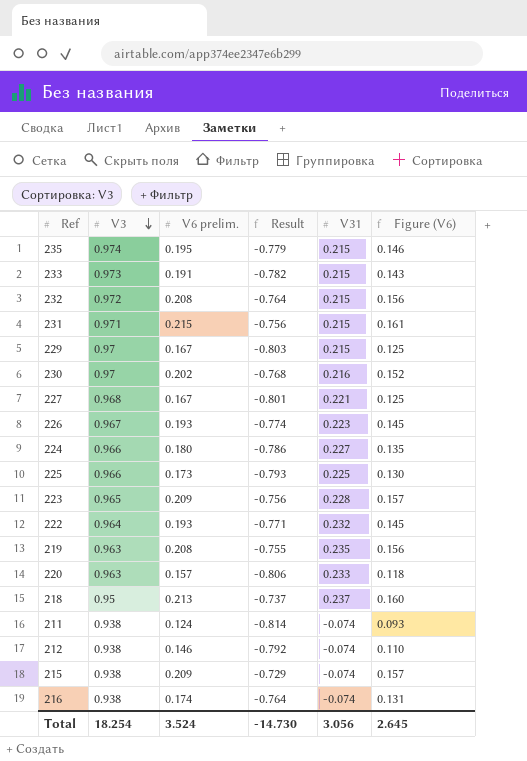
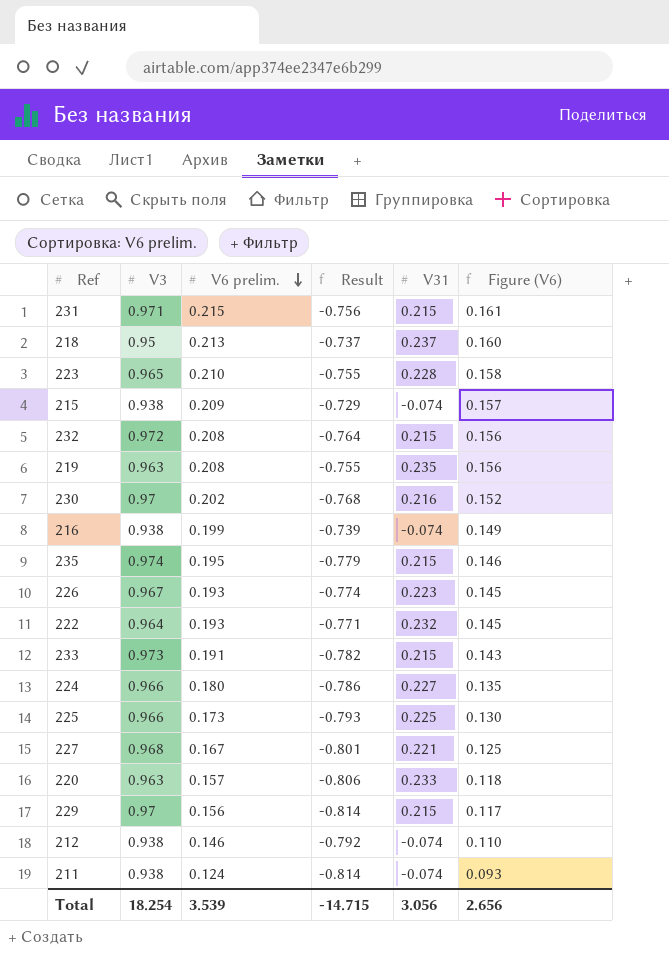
row order: V3 descending -> V6 prelim. descending
223 | V6 prelim.: 0.209 -> 0.210
223 | Result: -0.756 -> -0.755
223 | Figure (V6): 0.157 -> 0.158
216 | V6 prelim.: 0.174 -> 0.199
216 | Result: -0.764 -> -0.739
216 | Figure (V6): 0.131 -> 0.149
229 | V6 prelim.: 0.167 -> 0.156
229 | Result: -0.803 -> -0.814
229 | Figure (V6): 0.125 -> 0.117
Total | V6 prelim.: 3.524 -> 3.539
Total | Result: -14.730 -> -14.715
Total | Figure (V6): 2.645 -> 2.656

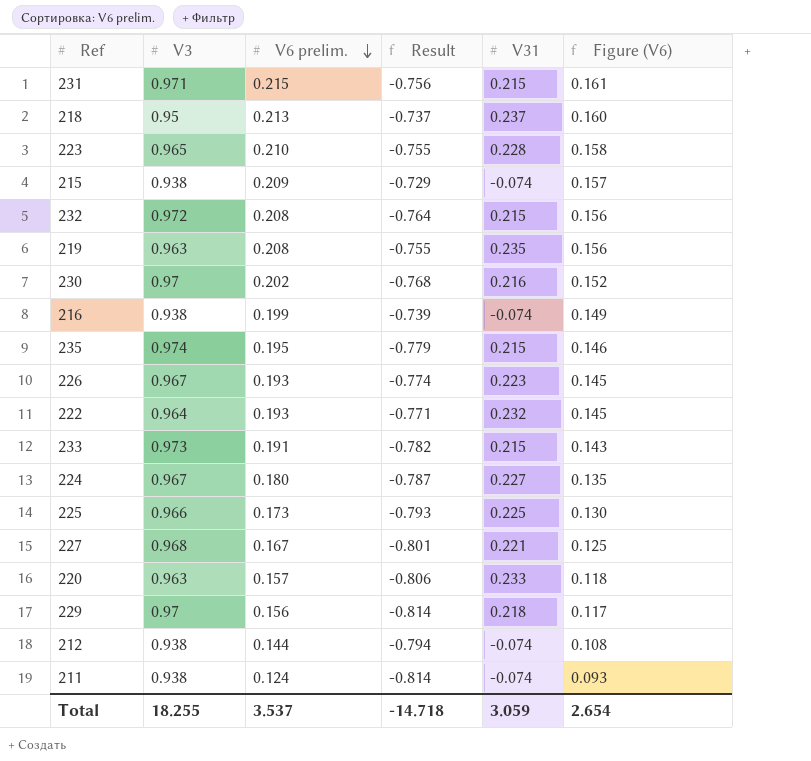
224 | V3: 0.966 -> 0.967
224 | Result: -0.786 -> -0.787
229 | V31: 0.215 -> 0.218
212 | V6 prelim.: 0.146 -> 0.144
212 | Result: -0.792 -> -0.794
212 | Figure (V6): 0.110 -> 0.108
Total | V3: 18.254 -> 18.255
Total | V6 prelim.: 3.539 -> 3.537
Total | Result: -14.715 -> -14.718
Total | V31: 3.056 -> 3.059
Total | Figure (V6): 2.656 -> 2.654

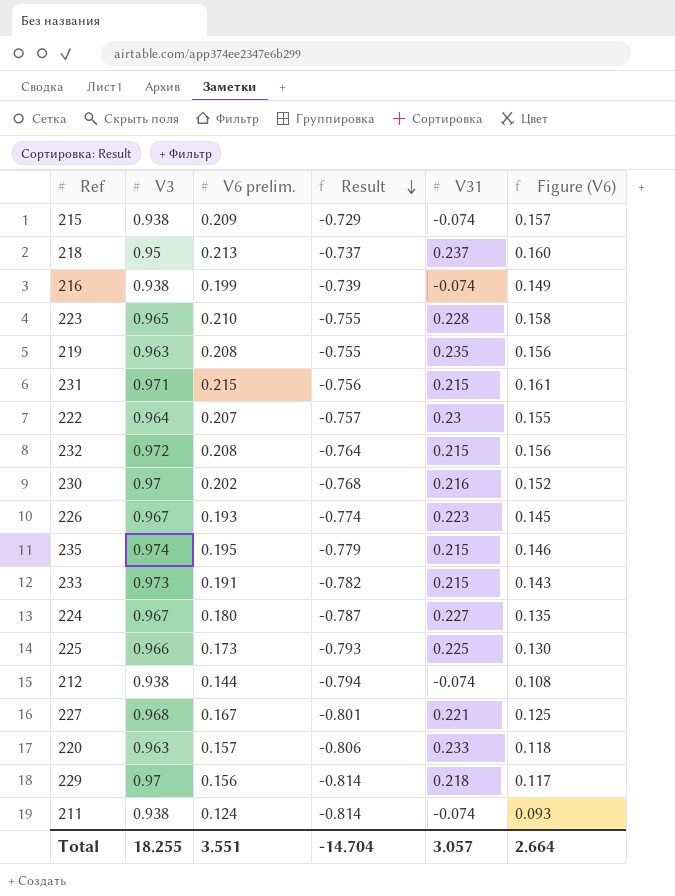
row order: V6 prelim. descending -> Result descending
222 | V6 prelim.: 0.193 -> 0.207
222 | Result: -0.771 -> -0.757
222 | V31: 0.232 -> 0.23
222 | Figure (V6): 0.145 -> 0.155
Total | V6 prelim.: 3.537 -> 3.551
Total | Result: -14.718 -> -14.704
Total | V31: 3.059 -> 3.057
Total | Figure (V6): 2.654 -> 2.664

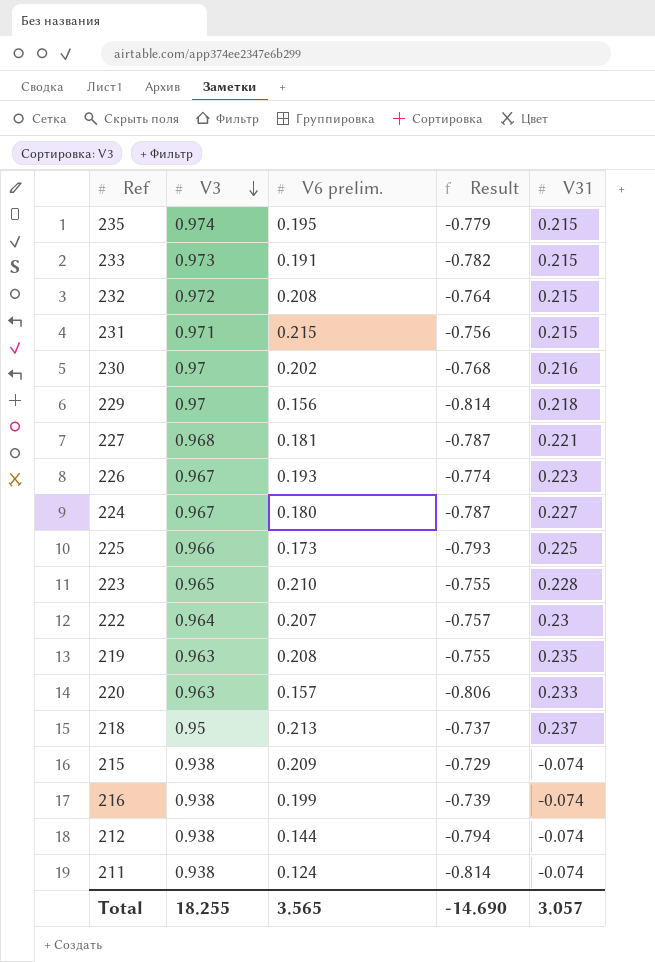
row order: Result descending -> V3 descending
column Figure (V6) | formula: [V6 prelim.] * 0.75 -> none
227 | V6 prelim.: 0.167 -> 0.181
227 | Result: -0.801 -> -0.787
Total | V6 prelim.: 3.551 -> 3.565
Total | Result: -14.704 -> -14.690

